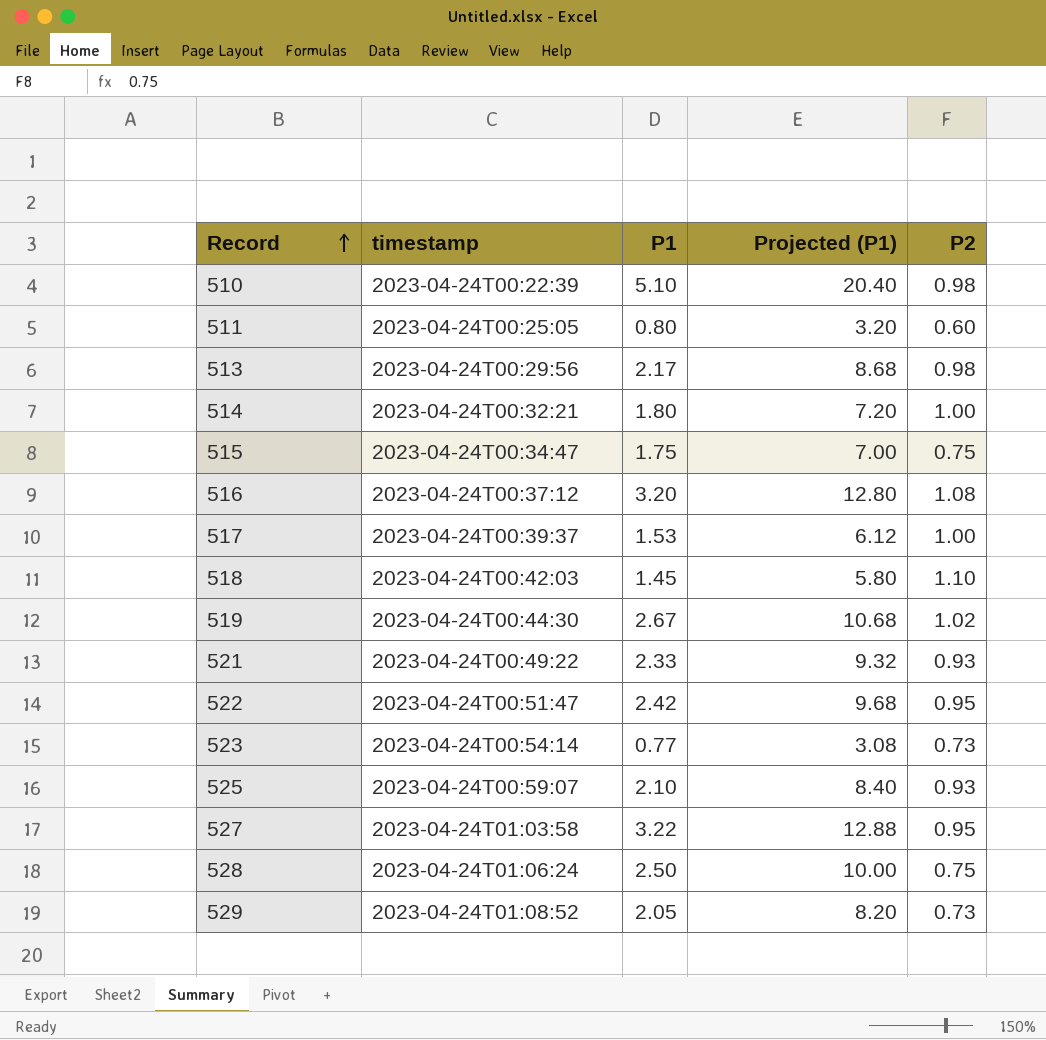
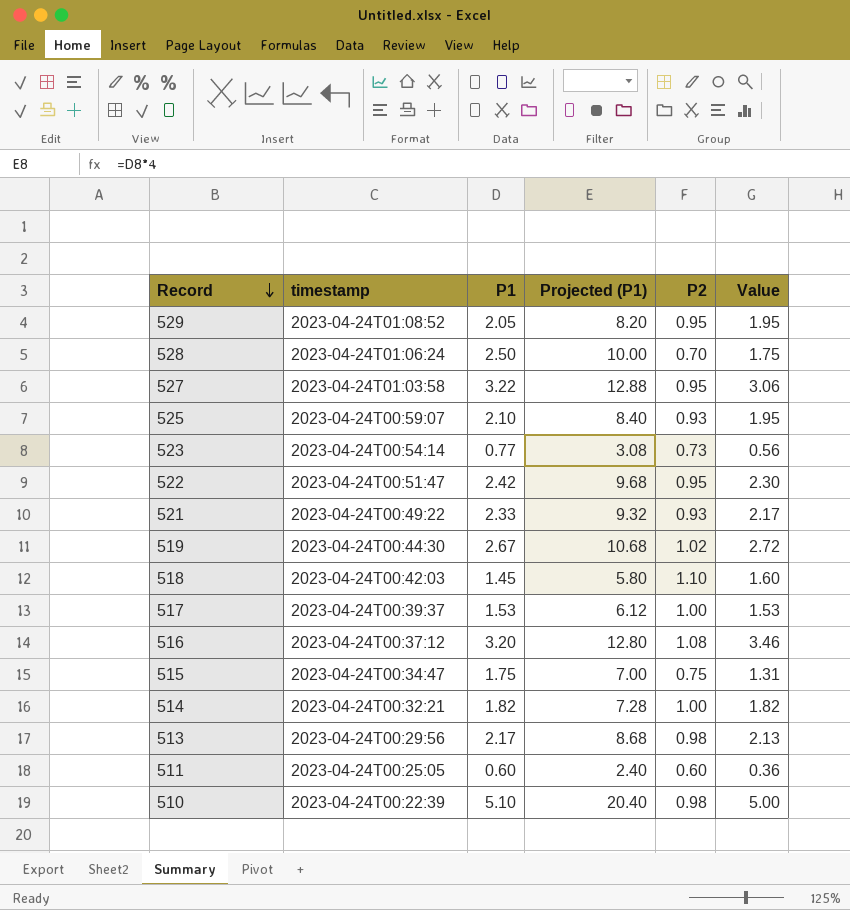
row order: Record ascending -> Record descending
column Value | formula: none -> [P1] * [P2]
529 | P2: 0.73 -> 0.95
528 | P2: 0.75 -> 0.70
514 | P1: 1.80 -> 1.82
514 | Projected (P1): 7.20 -> 7.28
511 | P1: 0.80 -> 0.60
511 | Projected (P1): 3.20 -> 2.40

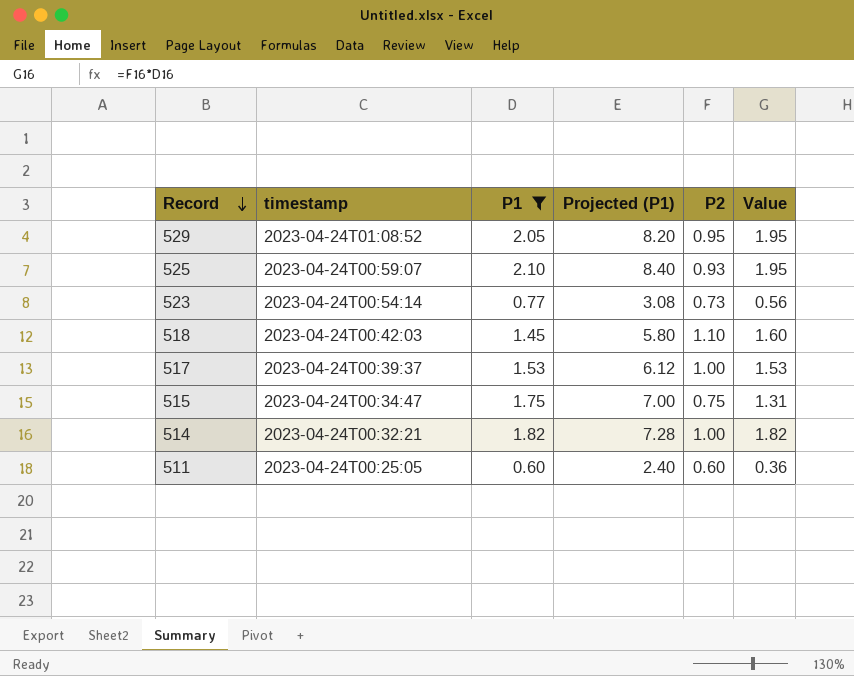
filter: none -> P1 <= 2.10

